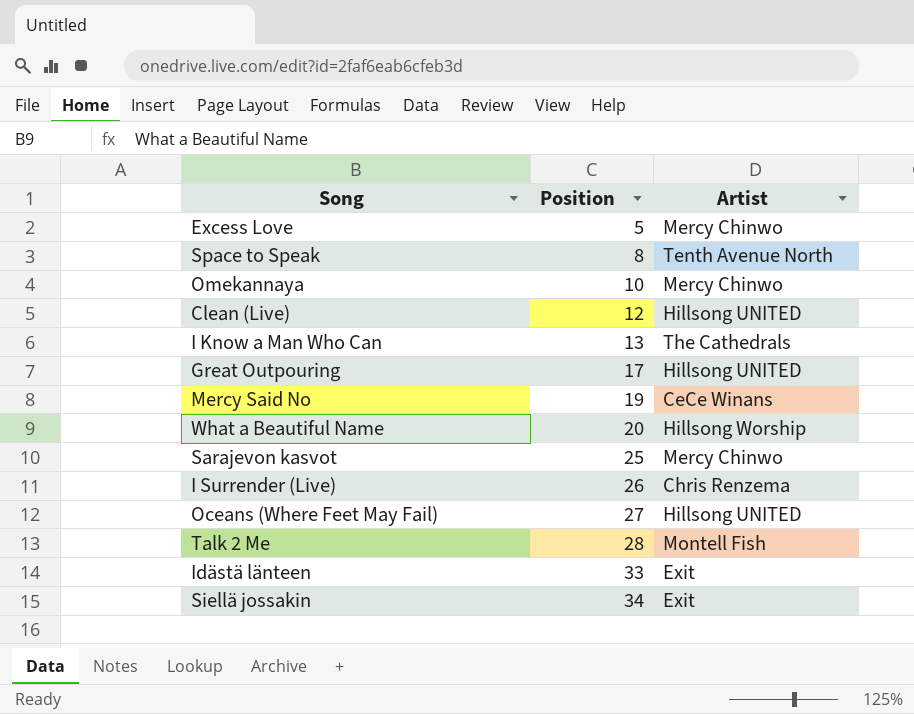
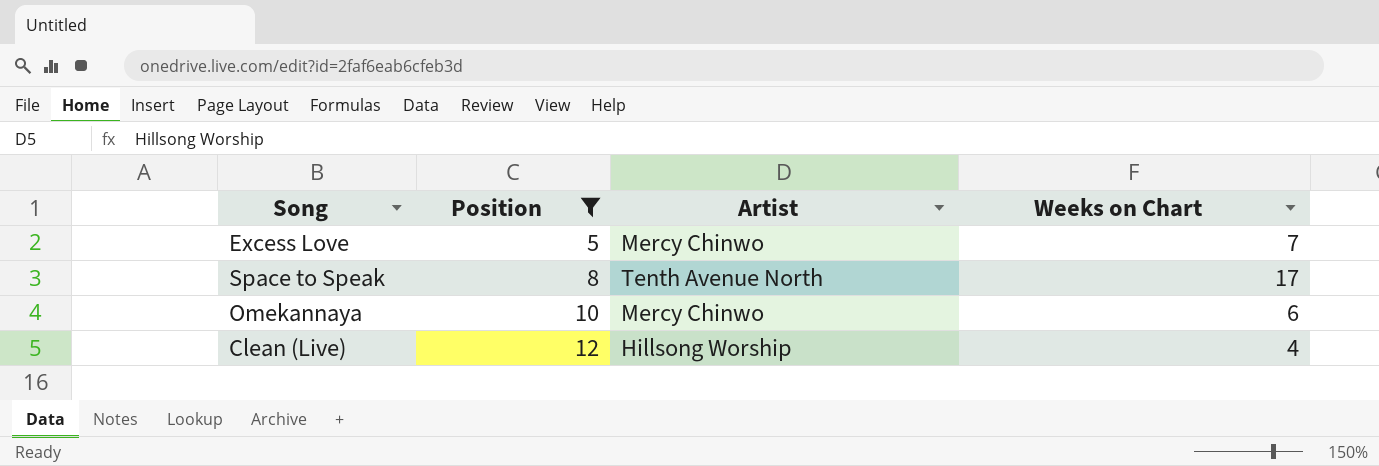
filter: none -> Position <= 12
column Weeks on Chart | position: none -> 4
Clean (Live) | Artist: Hillsong UNITED -> Hillsong Worship

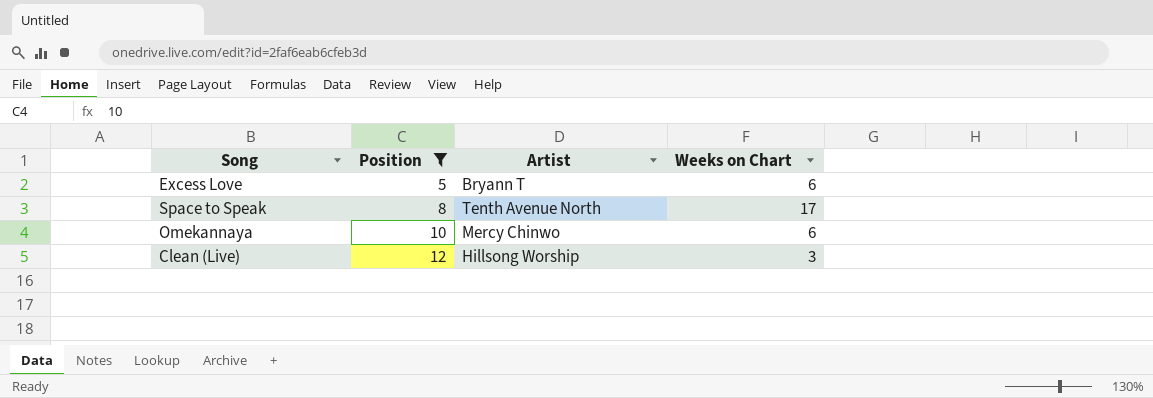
Excess Love | Artist: Mercy Chinwo -> Bryann T
Excess Love | Weeks on Chart: 7 -> 6
Clean (Live) | Weeks on Chart: 4 -> 3

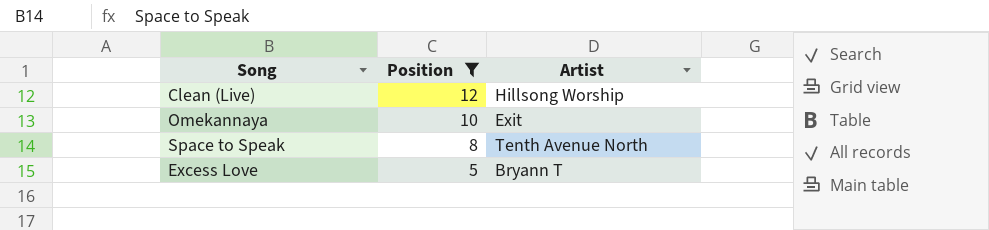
row order: Position ascending -> Position descending
column Weeks on Chart | position: 4 -> none
Omekannaya | Artist: Mercy Chinwo -> Exit

